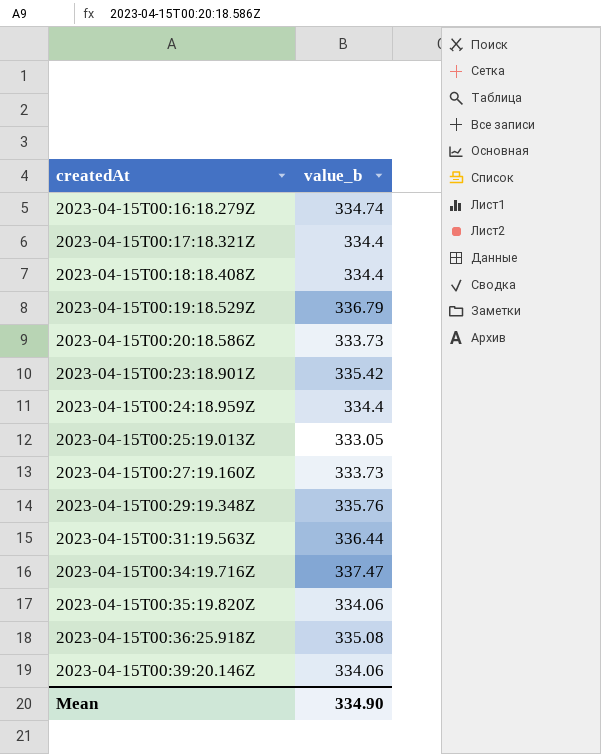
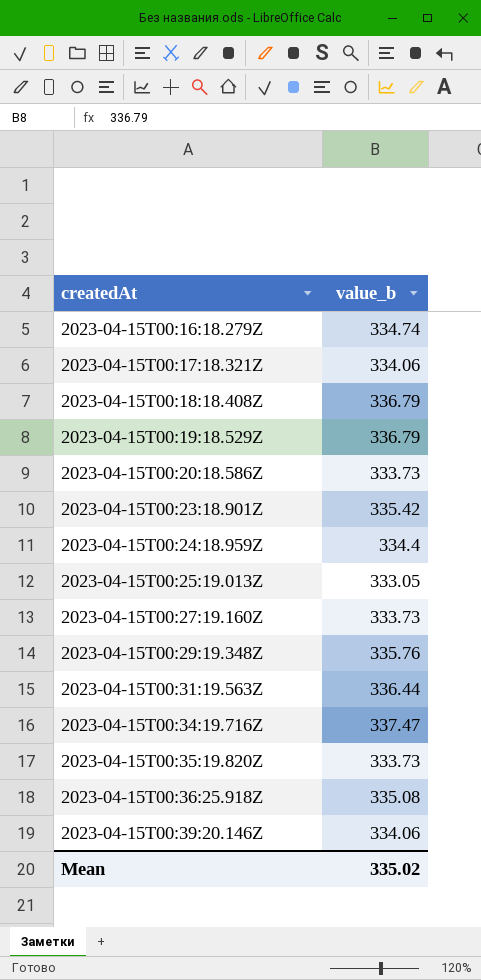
2023-04-15T00:17:18.321Z | value_b: 334.4 -> 334.06
2023-04-15T00:18:18.408Z | value_b: 334.4 -> 336.79
2023-04-15T00:35:19.820Z | value_b: 334.06 -> 333.73
Mean | value_b: 334.90 -> 335.02

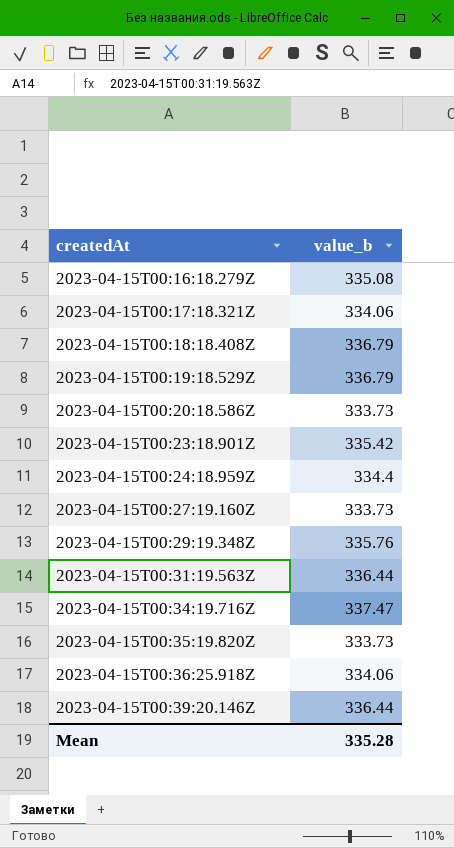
row 2023-04-15T00:25:19.013Z: 333.05 -> none
2023-04-15T00:16:18.279Z | value_b: 334.74 -> 335.08
2023-04-15T00:36:25.918Z | value_b: 335.08 -> 334.06
2023-04-15T00:39:20.146Z | value_b: 334.06 -> 336.44
Mean | value_b: 335.02 -> 335.28

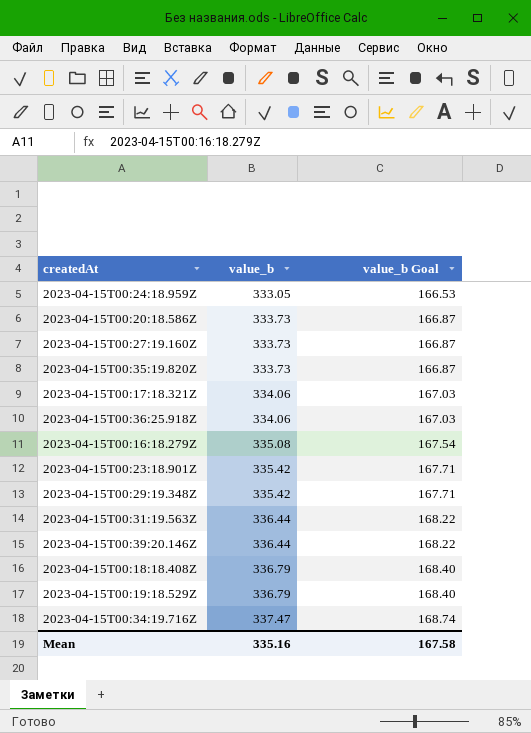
row order: createdAt ascending -> value_b ascending
column value_b Goal | formula: none -> [value_b] * 0.5
2023-04-15T00:24:18.959Z | value_b: 334.4 -> 333.05
2023-04-15T00:29:19.348Z | value_b: 335.76 -> 335.42
Mean | value_b: 335.28 -> 335.16

